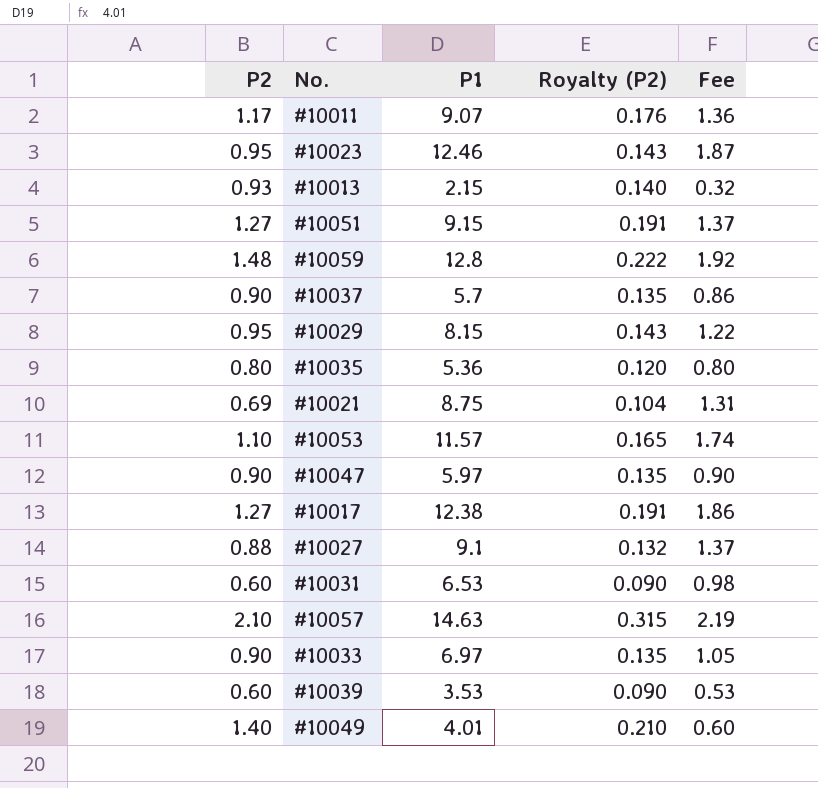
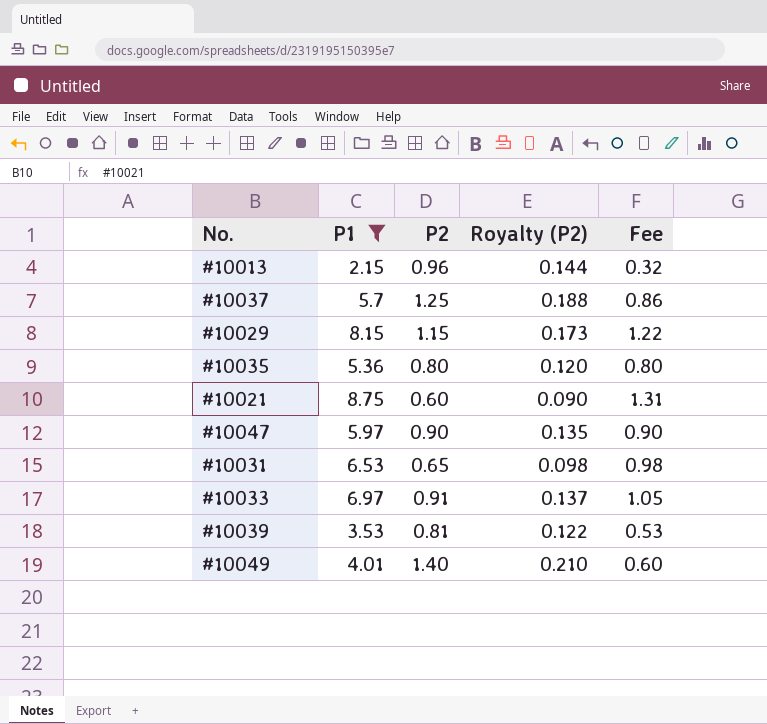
filter: none -> P1 <= 8.75
column P2 | position: 1 -> 3
#10013 | P2: 0.93 -> 0.96
#10013 | Royalty (P2): 0.140 -> 0.144
#10037 | P2: 0.90 -> 1.25
#10037 | Royalty (P2): 0.135 -> 0.188
#10029 | P2: 0.95 -> 1.15
#10029 | Royalty (P2): 0.143 -> 0.173
#10021 | P2: 0.69 -> 0.60
#10021 | Royalty (P2): 0.104 -> 0.090
#10031 | P2: 0.60 -> 0.65
#10031 | Royalty (P2): 0.090 -> 0.098
#10033 | P2: 0.90 -> 0.91
#10033 | Royalty (P2): 0.135 -> 0.137
#10039 | P2: 0.60 -> 0.81
#10039 | Royalty (P2): 0.090 -> 0.122

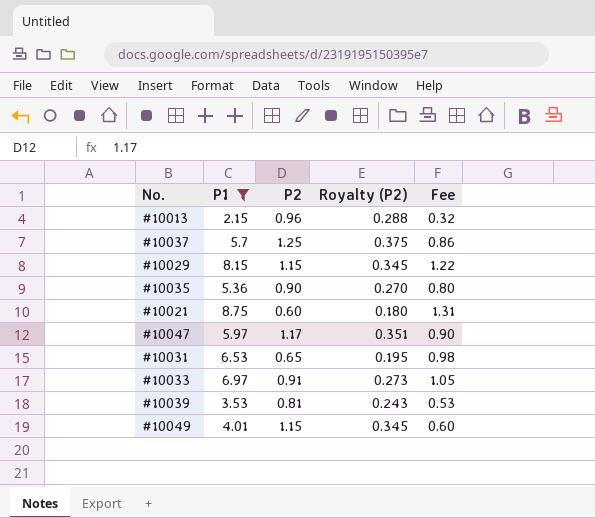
column Royalty (P2) | formula: [P2] * 0.15 -> [P2] * 0.3
#10035 | P2: 0.80 -> 0.90
#10047 | P2: 0.90 -> 1.17
#10049 | P2: 1.40 -> 1.15

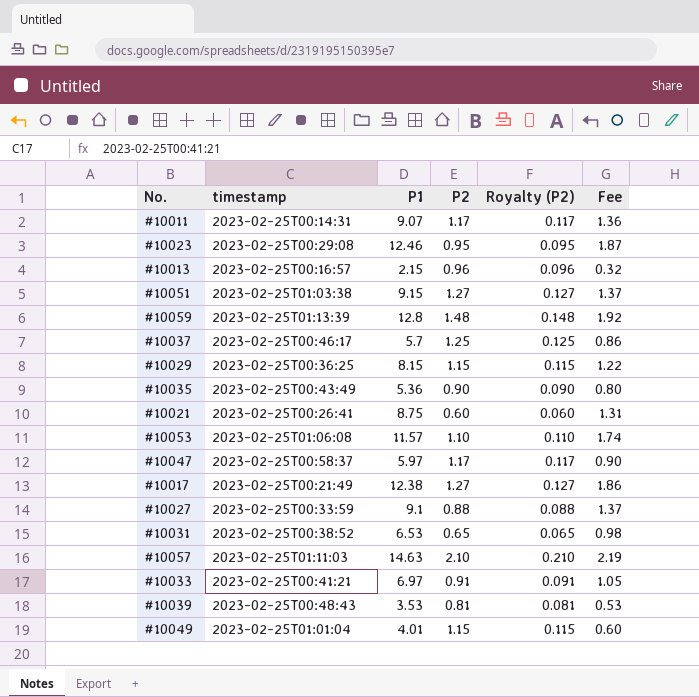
filter: P1 <= 8.75 -> none
column timestamp | position: none -> 2
column Royalty (P2) | formula: [P2] * 0.3 -> [P2] * 0.1

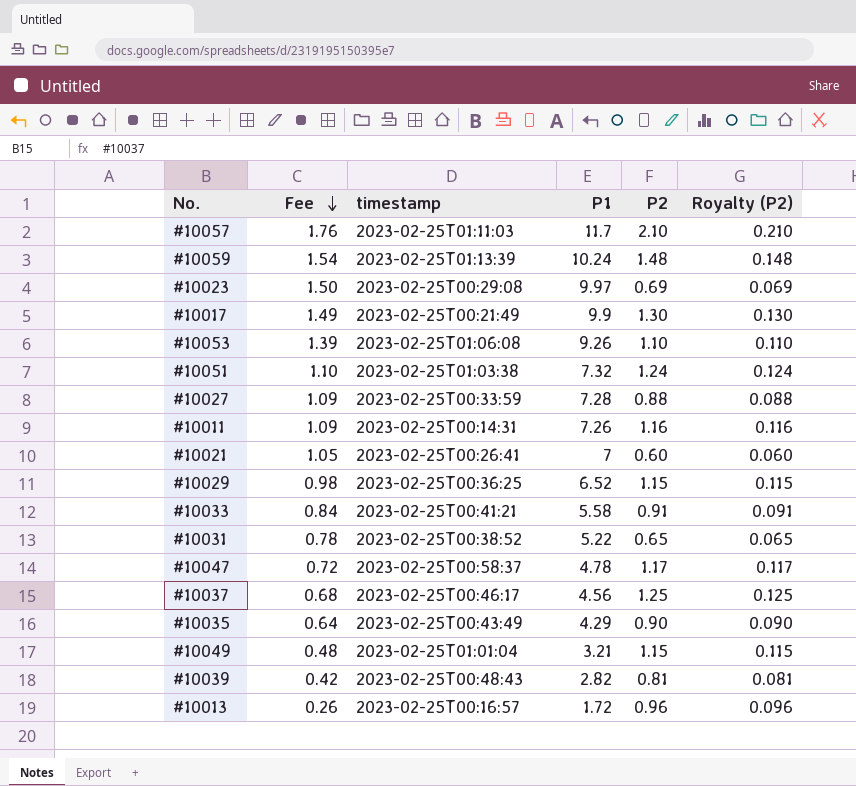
row order: none -> Fee descending
column Fee | position: 6 -> 2
#10057 | Fee: 2.19 -> 1.76
#10057 | P1: 14.63 -> 11.7
#10059 | Fee: 1.92 -> 1.54
#10059 | P1: 12.8 -> 10.24
#10023 | Fee: 1.87 -> 1.50
#10023 | P1: 12.46 -> 9.97
#10023 | P2: 0.95 -> 0.69
#10023 | Royalty (P2): 0.095 -> 0.069
#10017 | Fee: 1.86 -> 1.49
#10017 | P1: 12.38 -> 9.9
#10017 | P2: 1.27 -> 1.30
#10017 | Royalty (P2): 0.127 -> 0.130
#10053 | Fee: 1.74 -> 1.39
#10053 | P1: 11.57 -> 9.26
#10051 | Fee: 1.37 -> 1.10
#10051 | P1: 9.15 -> 7.32
#10051 | P2: 1.27 -> 1.24
#10051 | Royalty (P2): 0.127 -> 0.124
#10027 | Fee: 1.37 -> 1.09
#10027 | P1: 9.1 -> 7.28
#10011 | Fee: 1.36 -> 1.09
#10011 | P1: 9.07 -> 7.26
#10011 | P2: 1.17 -> 1.16
#10011 | Royalty (P2): 0.117 -> 0.116
#10021 | Fee: 1.31 -> 1.05
#10021 | P1: 8.75 -> 7
#10029 | Fee: 1.22 -> 0.98
#10029 | P1: 8.15 -> 6.52
#10033 | Fee: 1.05 -> 0.84
#10033 | P1: 6.97 -> 5.58
#10031 | Fee: 0.98 -> 0.78
#10031 | P1: 6.53 -> 5.22
#10047 | Fee: 0.90 -> 0.72
#10047 | P1: 5.97 -> 4.78
#10037 | Fee: 0.86 -> 0.68
#10037 | P1: 5.7 -> 4.56
#10035 | Fee: 0.80 -> 0.64
#10035 | P1: 5.36 -> 4.29
#10049 | Fee: 0.60 -> 0.48
#10049 | P1: 4.01 -> 3.21
#10039 | Fee: 0.53 -> 0.42
#10039 | P1: 3.53 -> 2.82
#10013 | Fee: 0.32 -> 0.26
#10013 | P1: 2.15 -> 1.72

